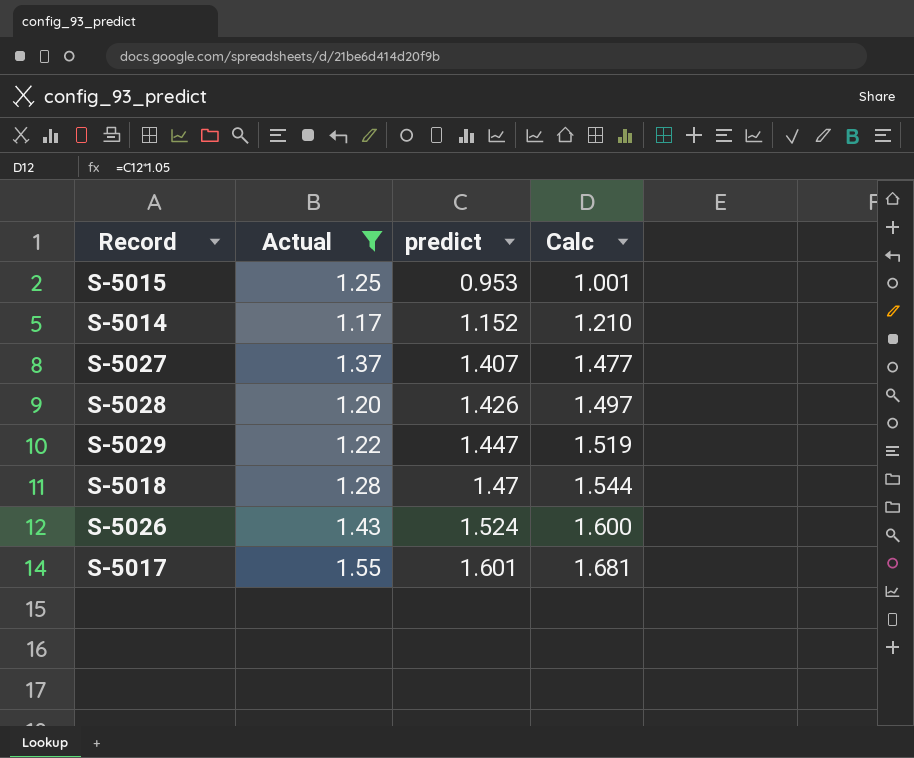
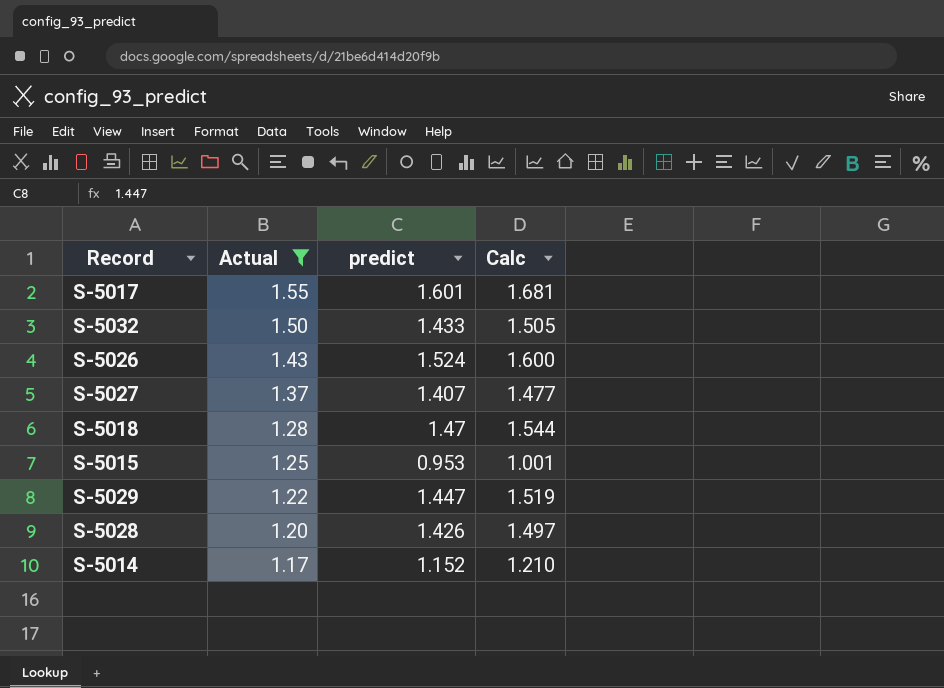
row order: predict ascending -> Actual descending
row S-5032: none -> 1.50 | 1.433 | 1.505

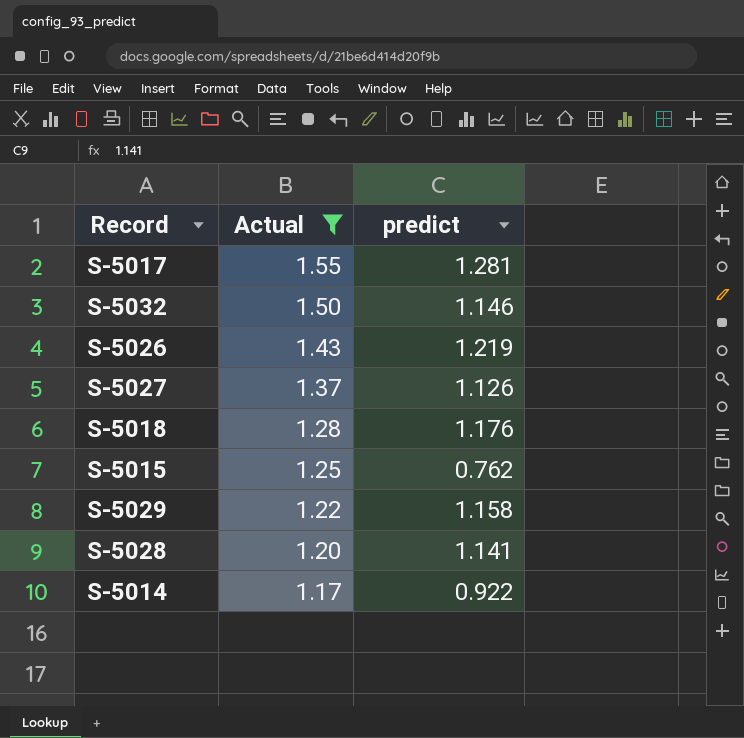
column Calc | formula: [predict] * 1.05 -> none
S-5017 | predict: 1.601 -> 1.281
S-5032 | predict: 1.433 -> 1.146
S-5026 | predict: 1.524 -> 1.219
S-5027 | predict: 1.407 -> 1.126
S-5018 | predict: 1.47 -> 1.176
S-5015 | predict: 0.953 -> 0.762
S-5029 | predict: 1.447 -> 1.158
S-5028 | predict: 1.426 -> 1.141
S-5014 | predict: 1.152 -> 0.922

